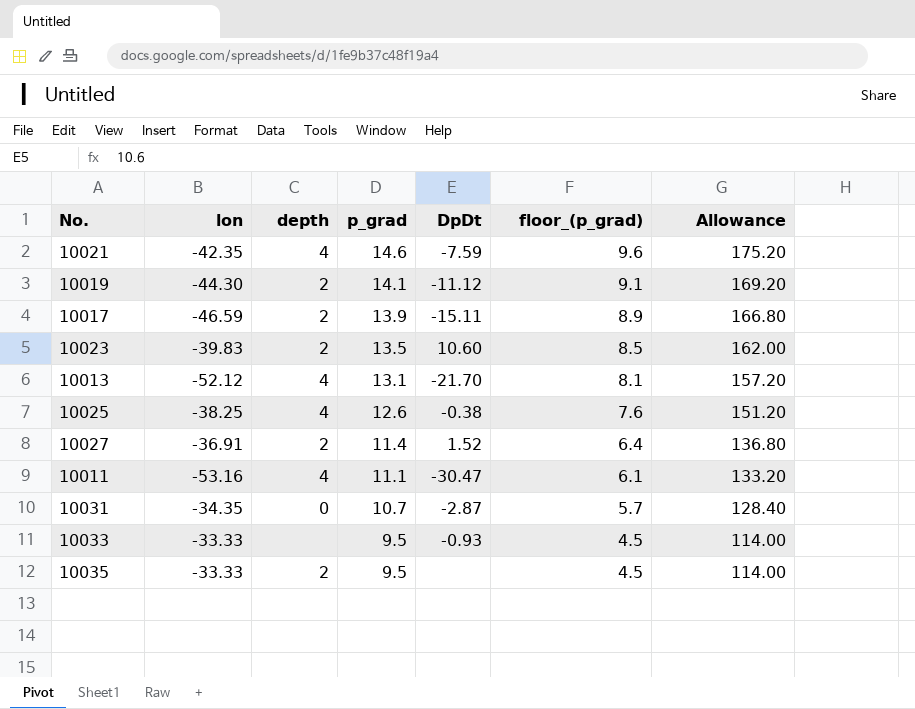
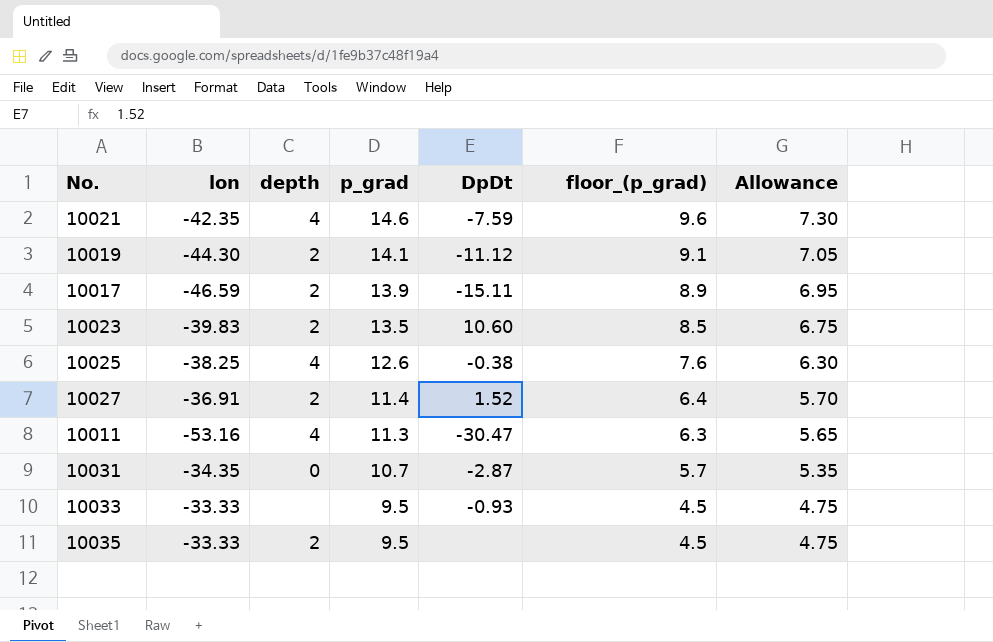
column Allowance | formula: [p_grad] * 12 -> [p_grad] * 0.5
row 10013: -52.12 | 4 | 13.1 | -21.70 | 8.1 | 157.20 -> none
10011 | p_grad: 11.1 -> 11.3
10011 | floor_(p_grad): 6.1 -> 6.3

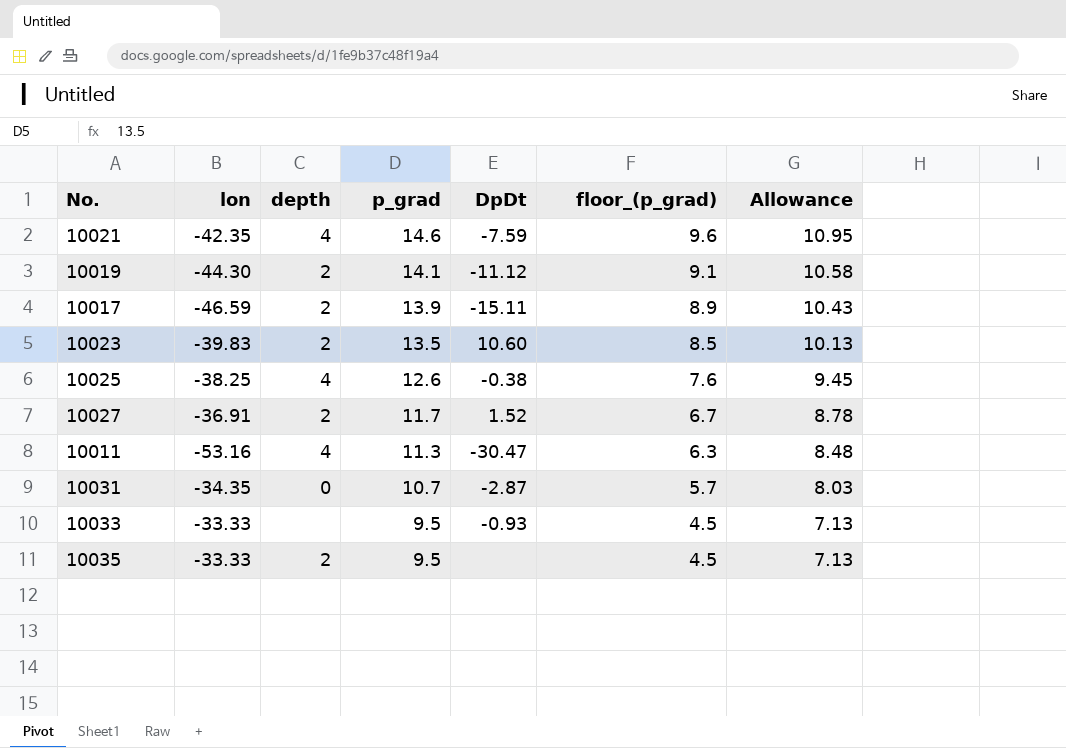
column Allowance | formula: [p_grad] * 0.5 -> [p_grad] * 0.75
10027 | p_grad: 11.4 -> 11.7
10027 | floor_(p_grad): 6.4 -> 6.7

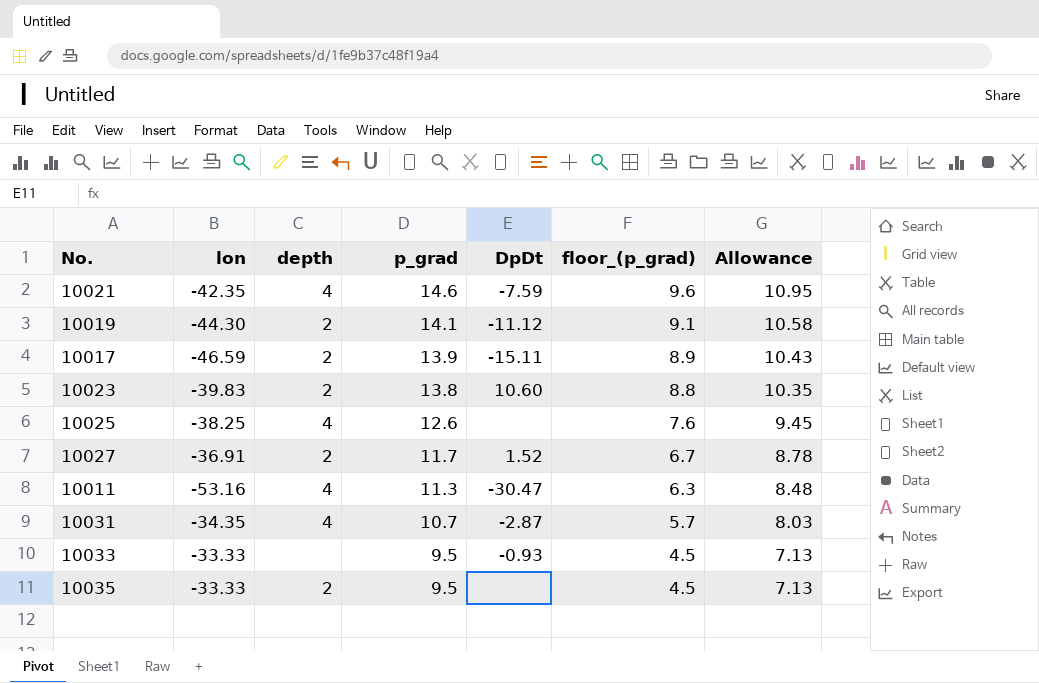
10023 | p_grad: 13.5 -> 13.8
10023 | floor_(p_grad): 8.5 -> 8.8
10023 | Allowance: 10.13 -> 10.35
10025 | DpDt: -0.38 -> none
10031 | depth: 0 -> 4

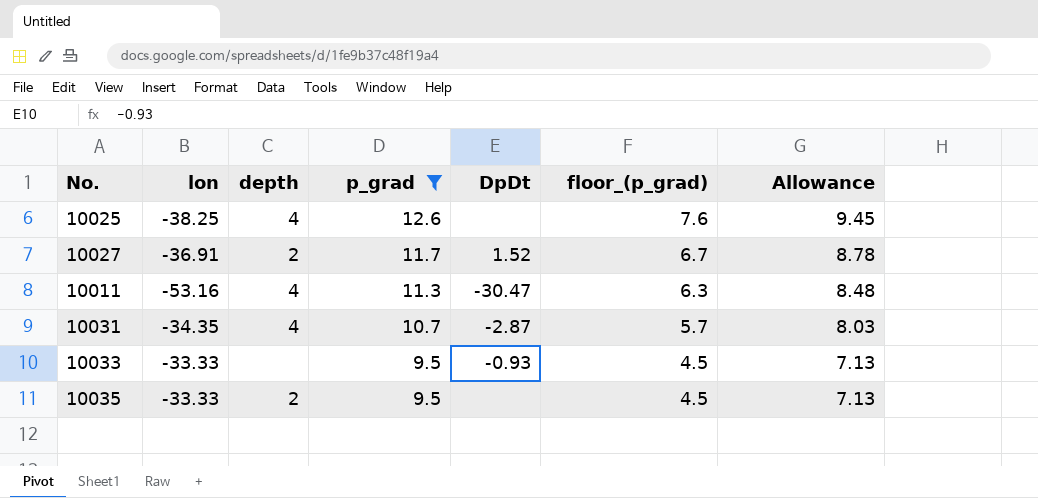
filter: none -> p_grad <= 12.6

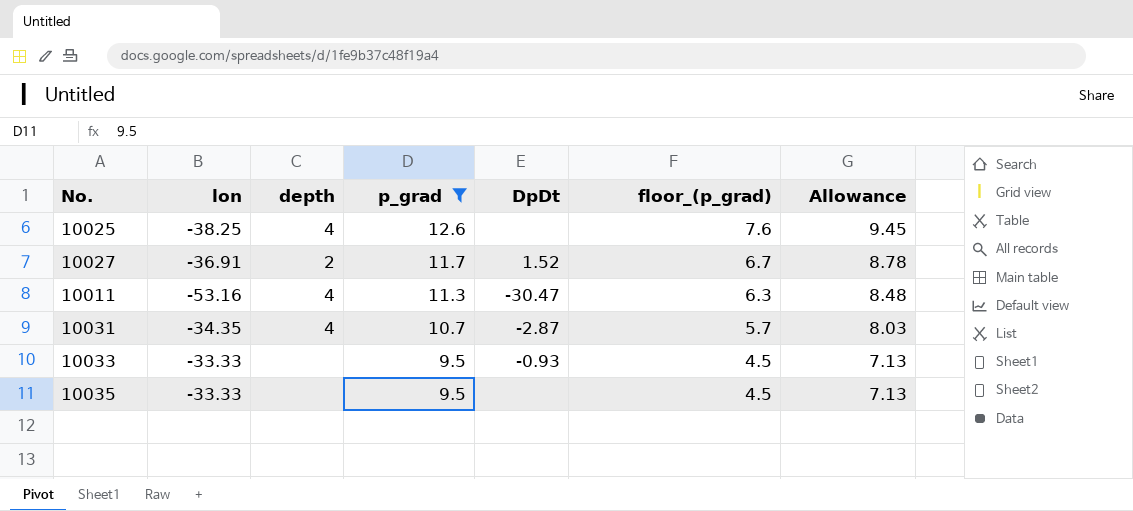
10035 | depth: 2 -> none

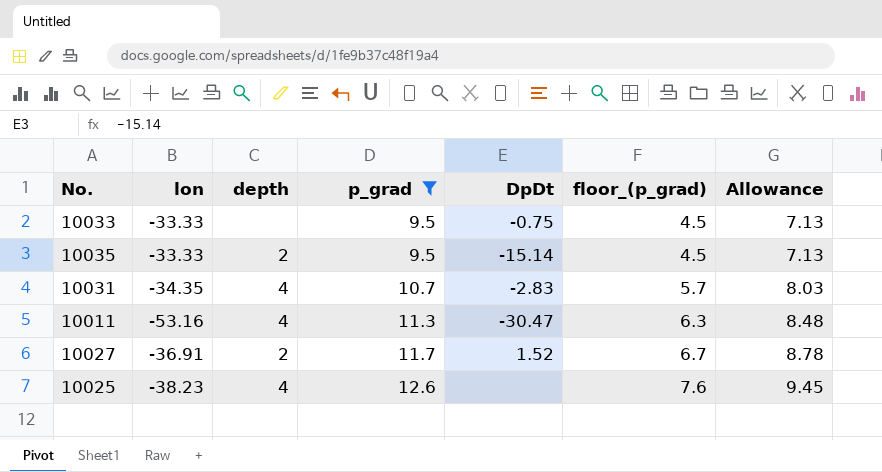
row order: p_grad descending -> p_grad ascending
10033 | DpDt: -0.93 -> -0.75
10035 | depth: none -> 2
10035 | DpDt: none -> -15.14
10031 | DpDt: -2.87 -> -2.83
10025 | lon: -38.25 -> -38.23

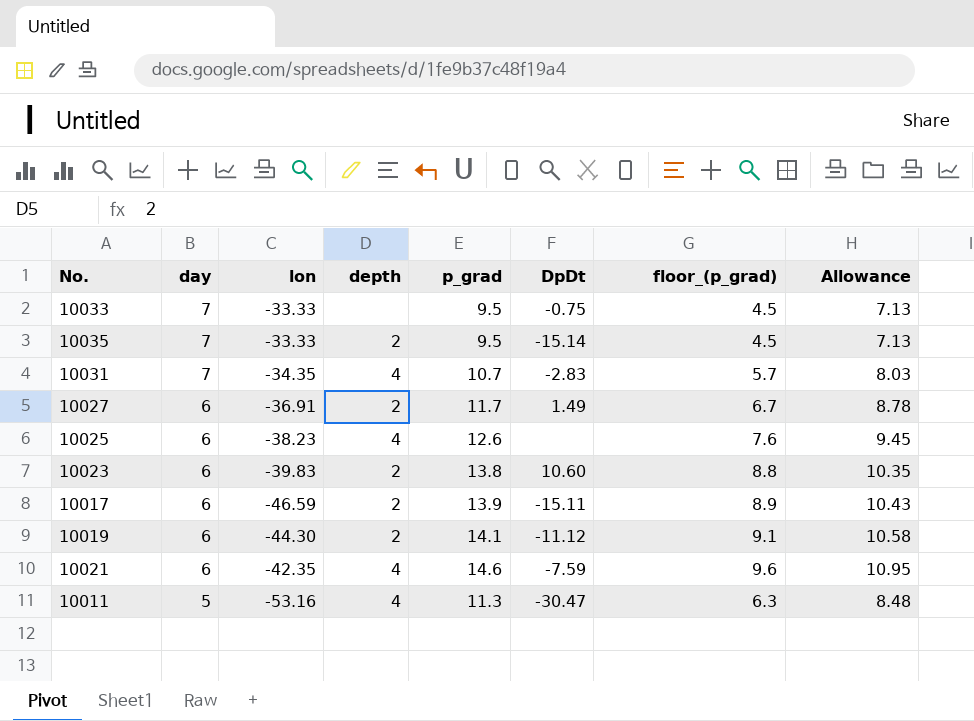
filter: p_grad <= 12.6 -> none
row order: p_grad ascending -> day descending
column day | position: none -> 2
10027 | DpDt: 1.52 -> 1.49

